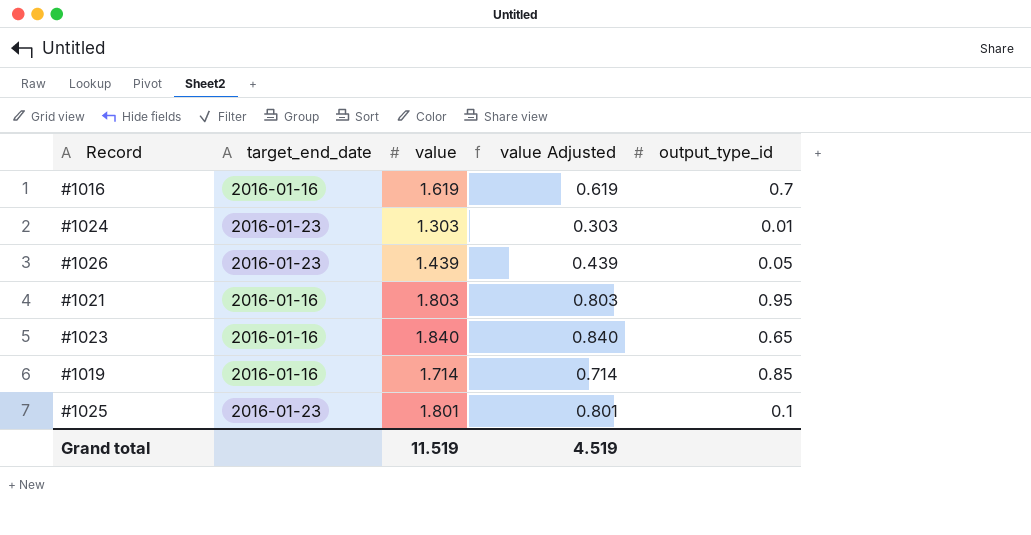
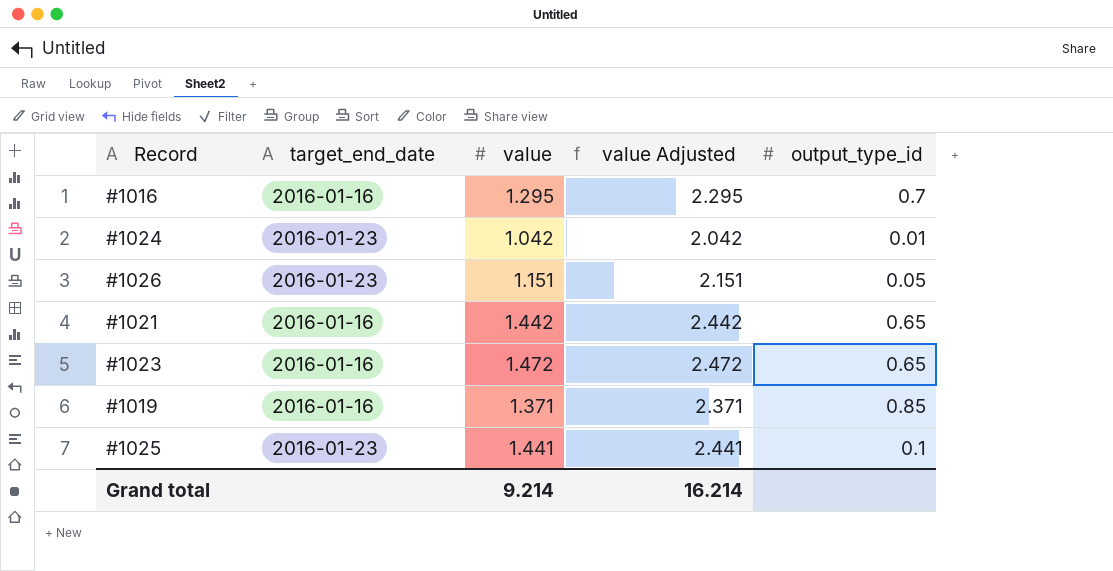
column value Adjusted | formula: [value] - 1 -> [value] + 1
#1016 | value: 1.619 -> 1.295
#1024 | value: 1.303 -> 1.042
#1026 | value: 1.439 -> 1.151
#1021 | value: 1.803 -> 1.442
#1021 | output_type_id: 0.95 -> 0.65
#1023 | value: 1.840 -> 1.472
#1019 | value: 1.714 -> 1.371
#1025 | value: 1.801 -> 1.441
Grand total | value: 11.519 -> 9.214
Grand total | value Adjusted: 4.519 -> 16.214

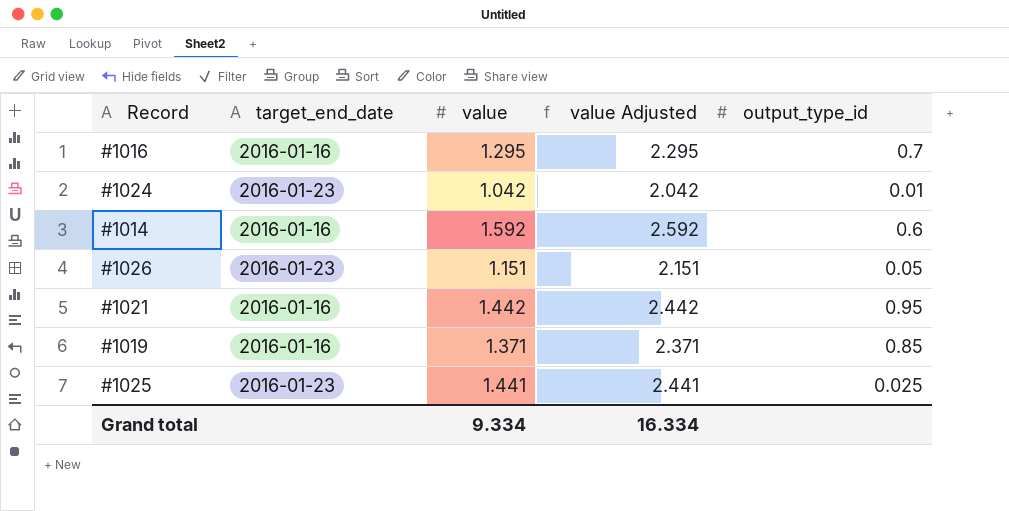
row #1023: 2016-01-16 | 1.472 | 2.472 | 0.65 -> none
row #1014: none -> 2016-01-16 | 1.592 | 2.592 | 0.6
#1021 | output_type_id: 0.65 -> 0.95
#1025 | output_type_id: 0.1 -> 0.025
Grand total | value: 9.214 -> 9.334
Grand total | value Adjusted: 16.214 -> 16.334

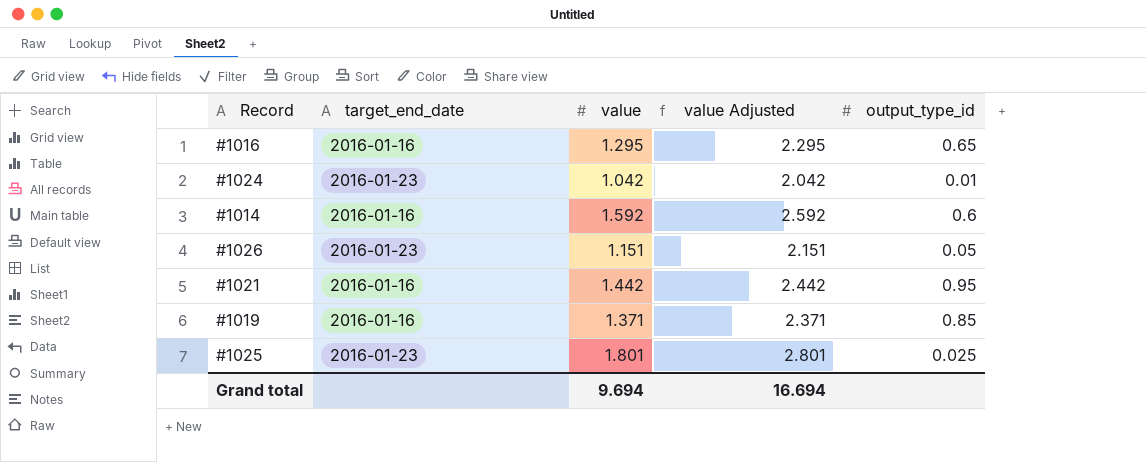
#1016 | output_type_id: 0.7 -> 0.65
#1025 | value: 1.441 -> 1.801
#1025 | value Adjusted: 2.441 -> 2.801
Grand total | value: 9.334 -> 9.694
Grand total | value Adjusted: 16.334 -> 16.694

